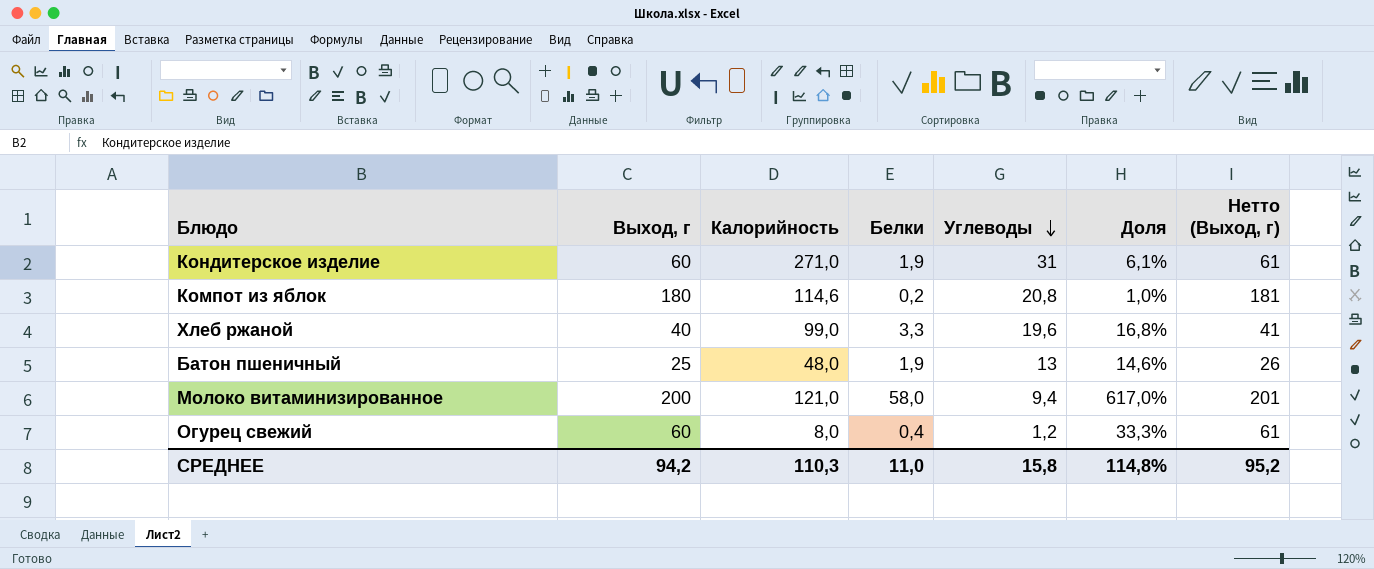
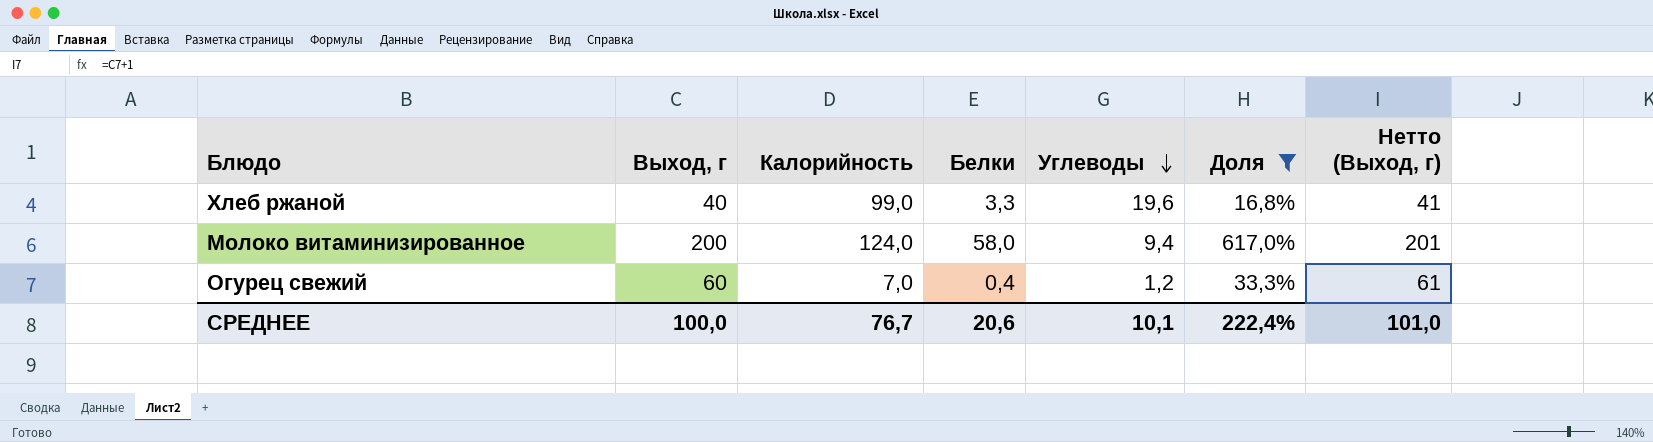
filter: none -> Доля >= 16,8%
Молоко витаминизированное | Калорийность: 121,0 -> 124,0
Огурец свежий | Калорийность: 8,0 -> 7,0
СРЕДНЕЕ | Выход, г: 94,2 -> 100,0
СРЕДНЕЕ | Калорийность: 110,3 -> 76,7
СРЕДНЕЕ | Белки: 11,0 -> 20,6
СРЕДНЕЕ | Углеводы: 15,8 -> 10,1
СРЕДНЕЕ | Доля: 114,8% -> 222,4%
СРЕДНЕЕ | Нетто (Выход, г): 95,2 -> 101,0

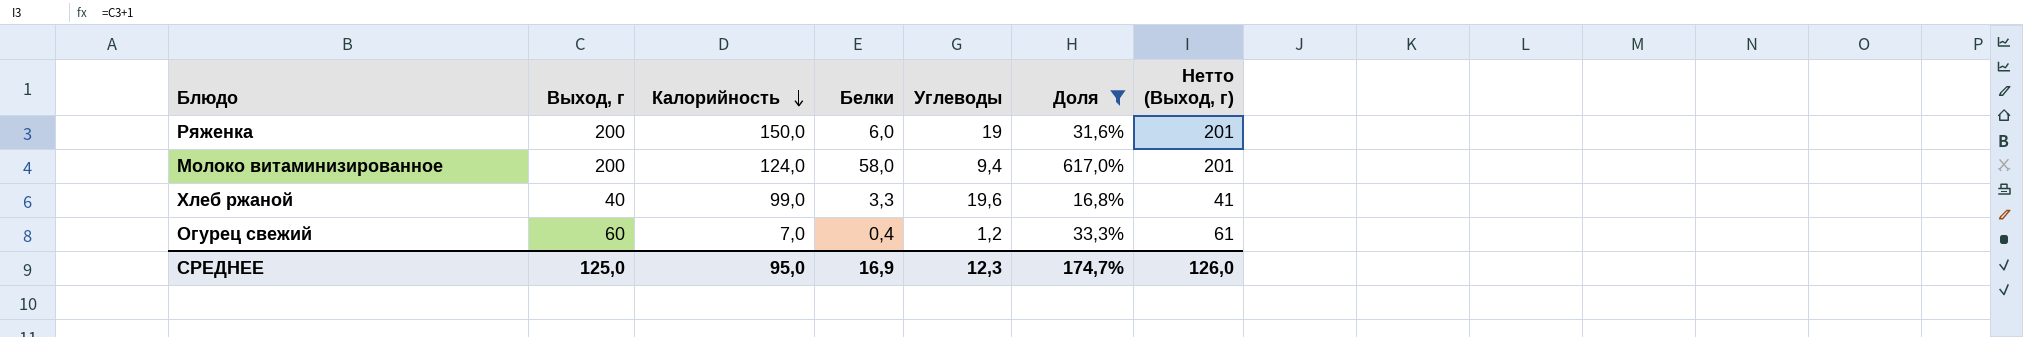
row order: Углеводы descending -> Калорийность descending
row Ряженка: none -> 200 | 150,0 | 6,0 | 19 | 31,6% | 201
СРЕДНЕЕ | Выход, г: 100,0 -> 125,0
СРЕДНЕЕ | Калорийность: 76,7 -> 95,0
СРЕДНЕЕ | Белки: 20,6 -> 16,9
СРЕДНЕЕ | Углеводы: 10,1 -> 12,3
СРЕДНЕЕ | Доля: 222,4% -> 174,7%
СРЕДНЕЕ | Нетто (Выход, г): 101,0 -> 126,0

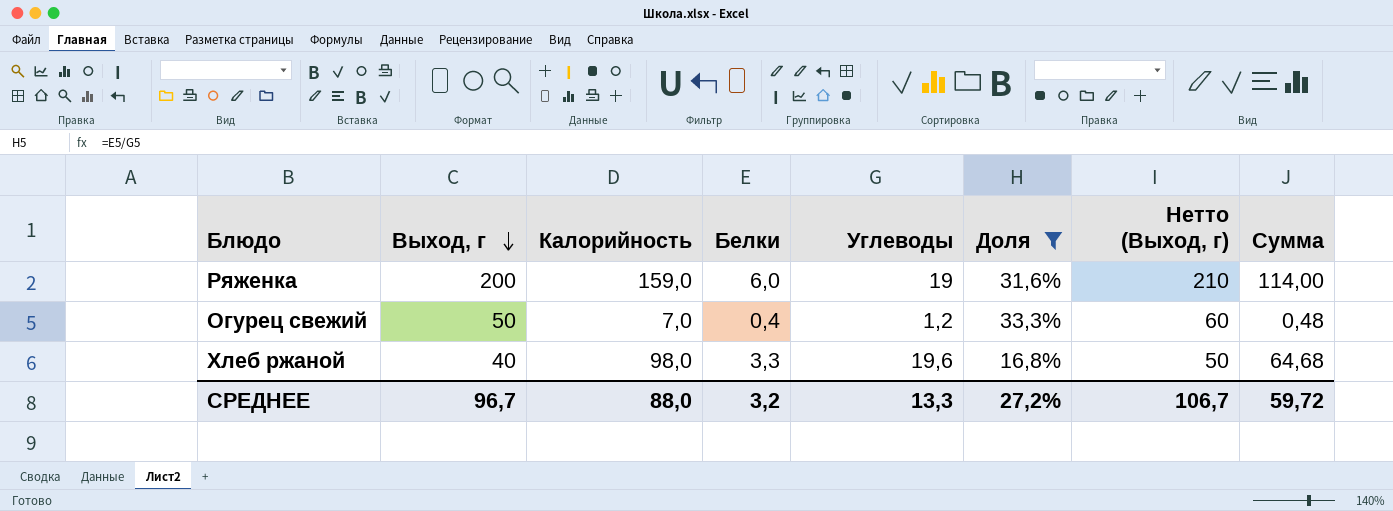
row order: Калорийность descending -> Выход, г descending
column Нетто (Выход, г) | formula: [Выход, г] + 1 -> [Выход, г] + 10
column Сумма | formula: none -> [Белки] * [Углеводы]
row Молоко витаминизированное: 200 | 124,0 | 58,0 | 9,4 | 617,0% | 201 -> none
Ряженка | Калорийность: 150,0 -> 159,0
Огурец свежий | Выход, г: 60 -> 50
Хлеб ржаной | Калорийность: 99,0 -> 98,0
СРЕДНЕЕ | Выход, г: 125,0 -> 96,7
СРЕДНЕЕ | Калорийность: 95,0 -> 88,0
СРЕДНЕЕ | Белки: 16,9 -> 3,2
СРЕДНЕЕ | Углеводы: 12,3 -> 13,3
СРЕДНЕЕ | Доля: 174,7% -> 27,2%
СРЕДНЕЕ | Нетто (Выход, г): 126,0 -> 106,7

